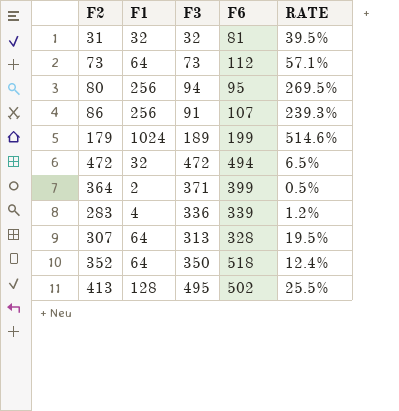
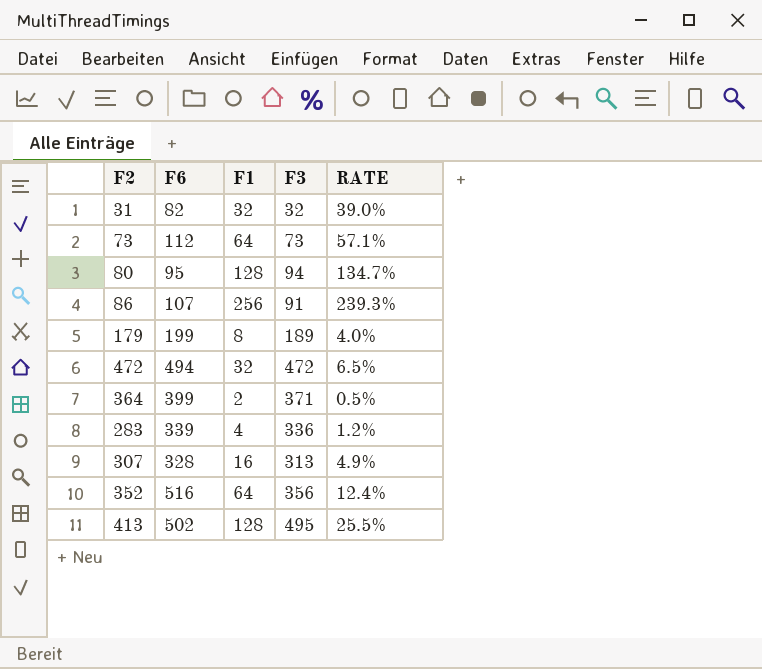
column F6 | position: 4 -> 2
31 | F6: 81 -> 82
31 | RATE: 39.5% -> 39.0%
80 | F1: 256 -> 128
80 | RATE: 269.5% -> 134.7%
179 | F1: 1024 -> 8
179 | RATE: 514.6% -> 4.0%
307 | F1: 64 -> 16
307 | RATE: 19.5% -> 4.9%
352 | F6: 518 -> 516
352 | F3: 350 -> 356

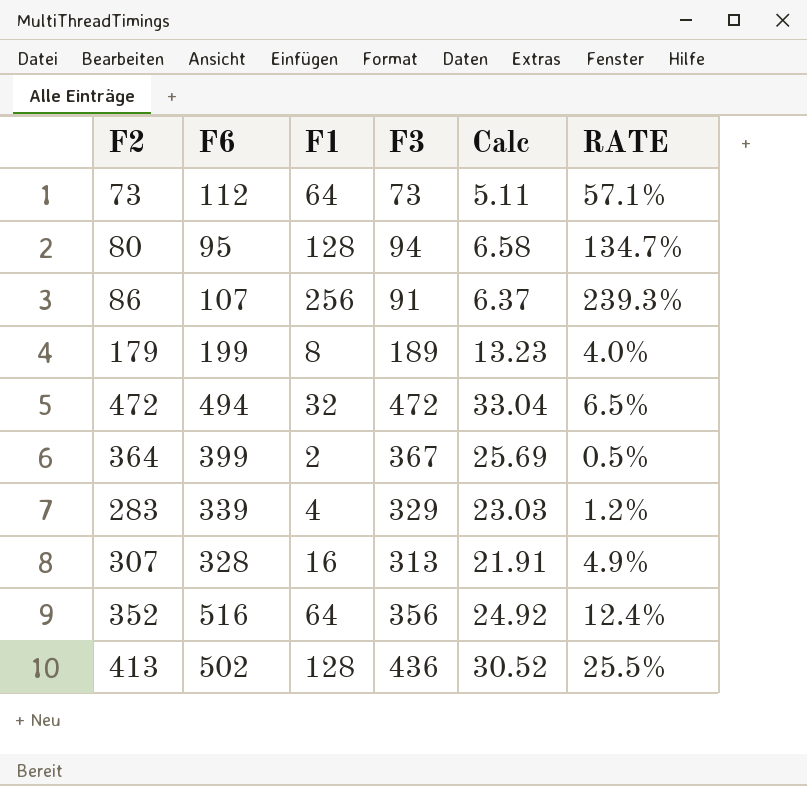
column Calc | formula: none -> [F3] * 0.07
row 31: 82 | 32 | 32 | 39.0% -> none
364 | F3: 371 -> 367
283 | F3: 336 -> 329
413 | F3: 495 -> 436

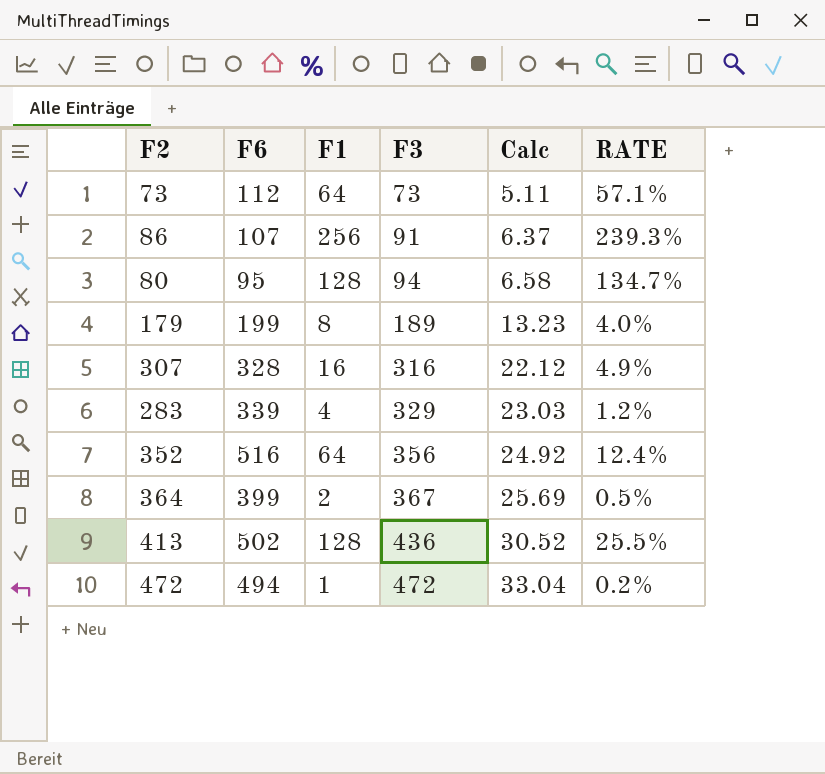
row order: none -> F3 ascending
307 | F3: 313 -> 316
307 | Calc: 21.91 -> 22.12
472 | F1: 32 -> 1
472 | RATE: 6.5% -> 0.2%

